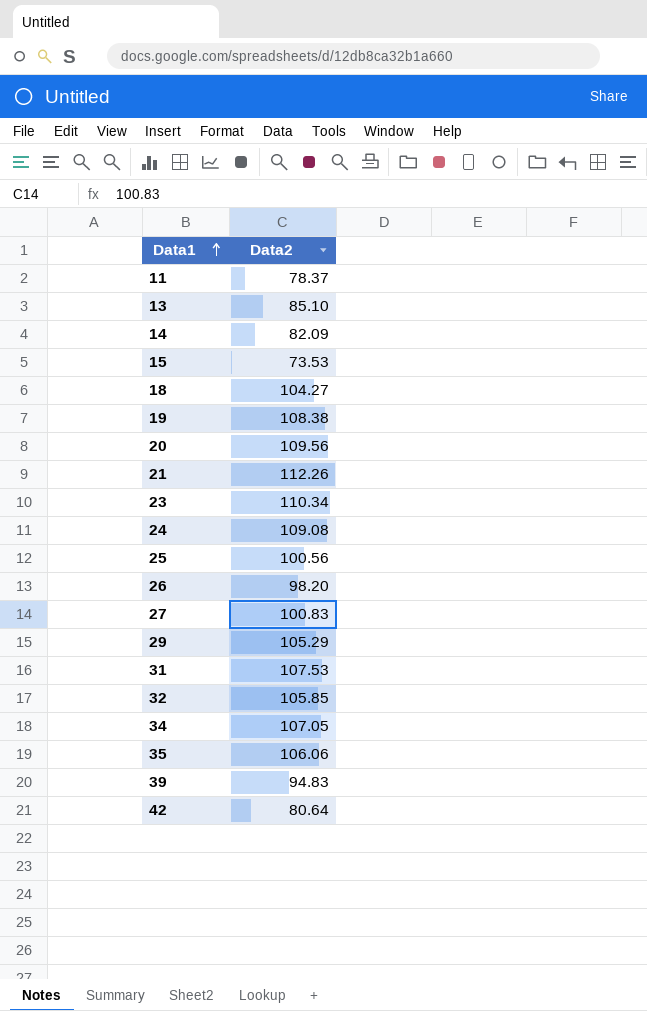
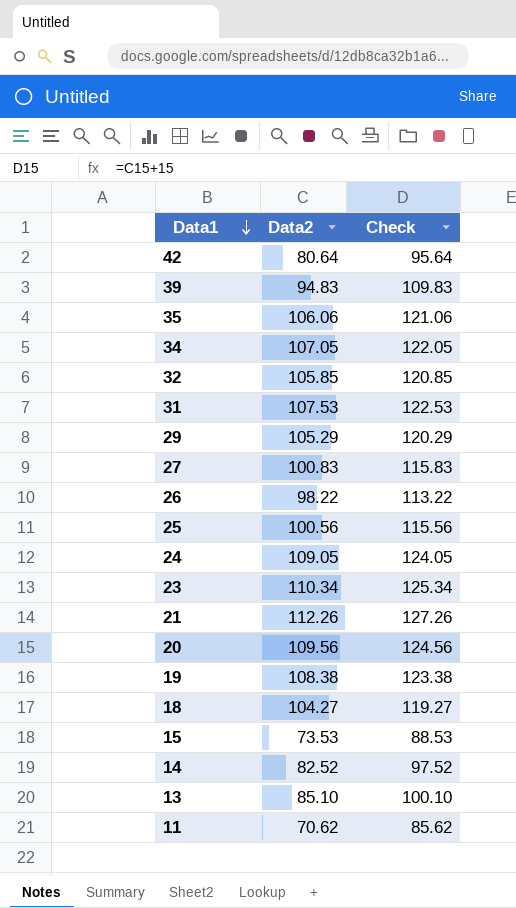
row order: Data1 ascending -> Data1 descending
column Check | formula: none -> [Data2] + 15
26 | Data2: 98.20 -> 98.22
24 | Data2: 109.08 -> 109.05
14 | Data2: 82.09 -> 82.52
11 | Data2: 78.37 -> 70.62

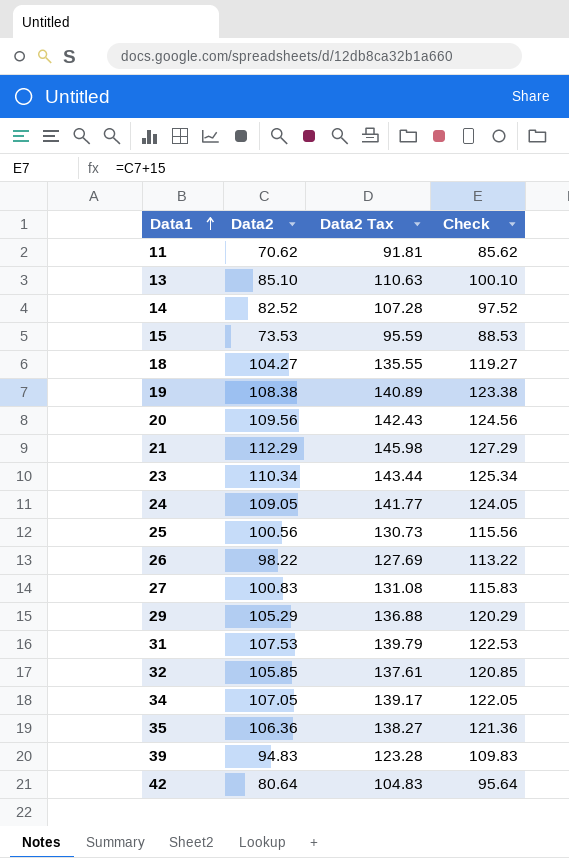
row order: Data1 descending -> Data1 ascending
column Data2 Tax | formula: none -> [Data2] * 1.3
21 | Data2: 112.26 -> 112.29
21 | Check: 127.26 -> 127.29
35 | Data2: 106.06 -> 106.36
35 | Check: 121.06 -> 121.36

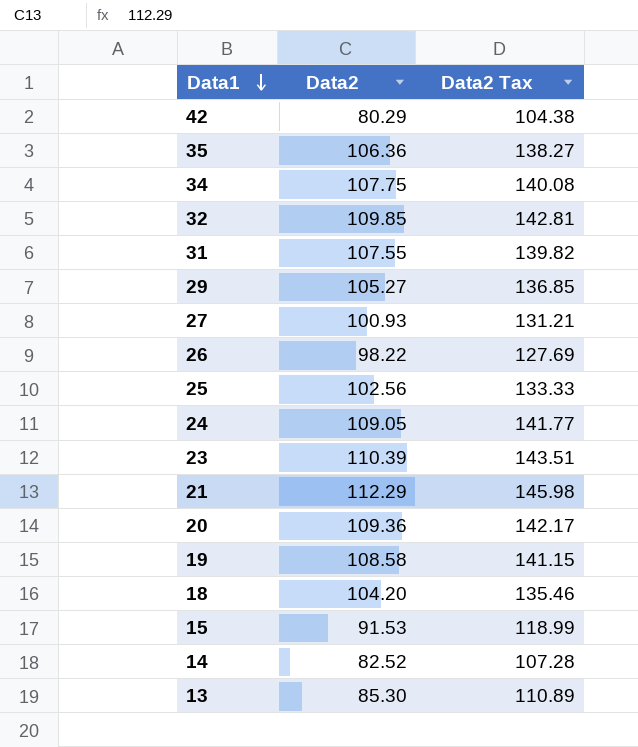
row order: Data1 ascending -> Data1 descending
column Check | formula: [Data2] + 15 -> none
row 11: 70.62 | 91.81 | 85.62 -> none
row 39: 94.83 | 123.28 | 109.83 -> none
42 | Data2: 80.64 -> 80.29
42 | Data2 Tax: 104.83 -> 104.38
34 | Data2: 107.05 -> 107.75
34 | Data2 Tax: 139.17 -> 140.08
32 | Data2: 105.85 -> 109.85
32 | Data2 Tax: 137.61 -> 142.81
31 | Data2: 107.53 -> 107.55
31 | Data2 Tax: 139.79 -> 139.82
29 | Data2: 105.29 -> 105.27
29 | Data2 Tax: 136.88 -> 136.85
27 | Data2: 100.83 -> 100.93
27 | Data2 Tax: 131.08 -> 131.21
25 | Data2: 100.56 -> 102.56
25 | Data2 Tax: 130.73 -> 133.33
23 | Data2: 110.34 -> 110.39
23 | Data2 Tax: 143.44 -> 143.51
20 | Data2: 109.56 -> 109.36
20 | Data2 Tax: 142.43 -> 142.17
19 | Data2: 108.38 -> 108.58
19 | Data2 Tax: 140.89 -> 141.15
18 | Data2: 104.27 -> 104.20
18 | Data2 Tax: 135.55 -> 135.46
15 | Data2: 73.53 -> 91.53
15 | Data2 Tax: 95.59 -> 118.99
13 | Data2: 85.10 -> 85.30
13 | Data2 Tax: 110.63 -> 110.89

